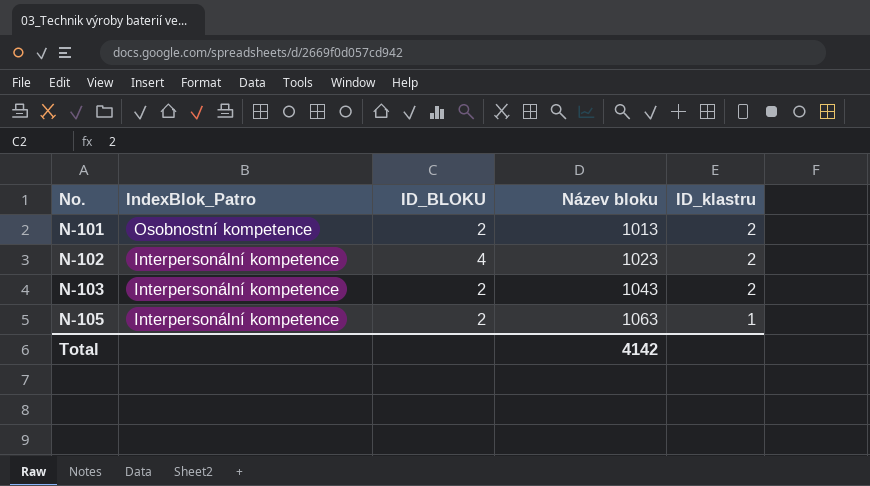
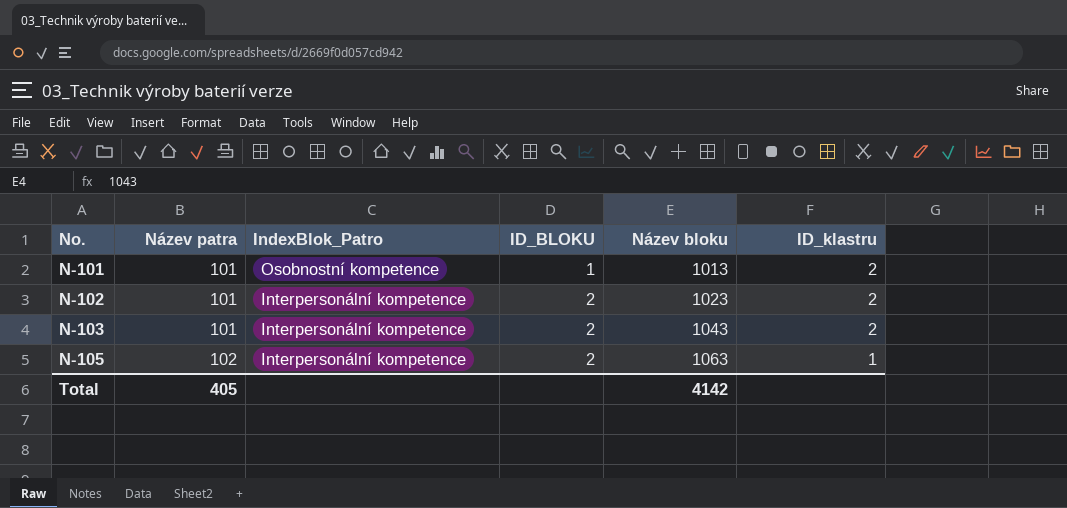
column Název patra | position: none -> 2
N-101 | ID_BLOKU: 2 -> 1
N-102 | ID_BLOKU: 4 -> 2

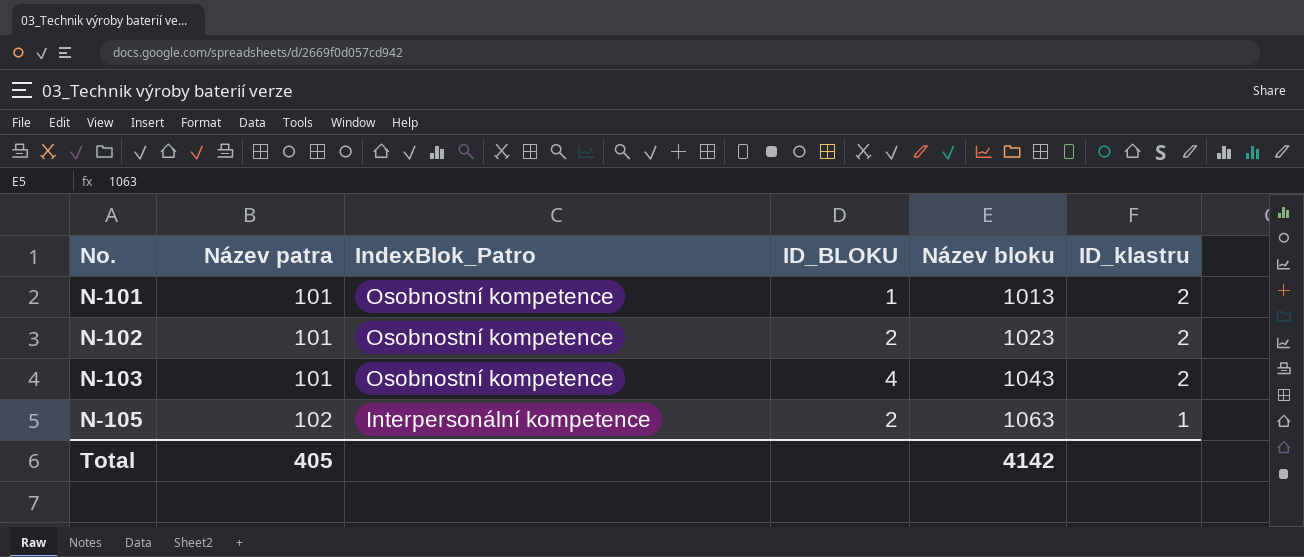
N-102 | IndexBlok_Patro: Interpersonální kompetence -> Osobnostní kompetence
N-103 | IndexBlok_Patro: Interpersonální kompetence -> Osobnostní kompetence
N-103 | ID_BLOKU: 2 -> 4

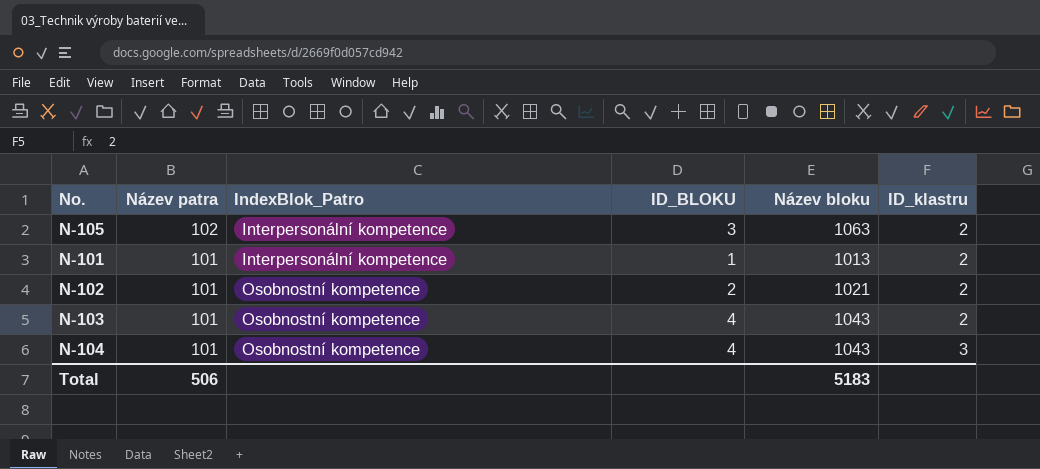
row order: No. ascending -> Název patra descending
N-105 | ID_BLOKU: 2 -> 3
N-105 | ID_klastru: 1 -> 2
N-101 | IndexBlok_Patro: Osobnostní kompetence -> Interpersonální kompetence
N-102 | Název bloku: 1023 -> 1021
row N-104: none -> 101 | Osobnostní kompetence | 4 | 1043 | 3
Total | Název patra: 405 -> 506
Total | Název bloku: 4142 -> 5183

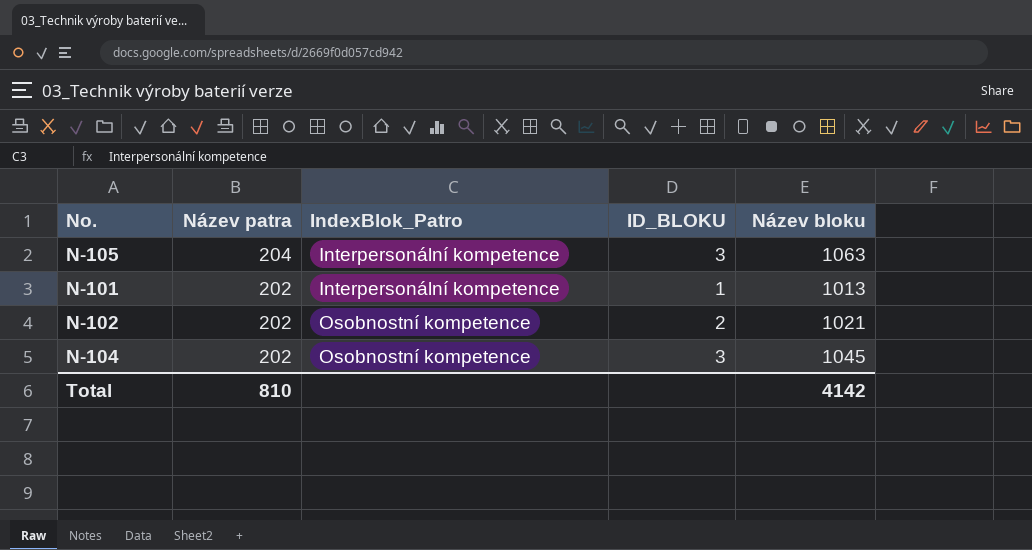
column ID_klastru | position: 6 -> none
row N-103: 101 | Osobnostní kompetence | 4 | 1043 | 2 -> none
N-105 | Název patra: 102 -> 204
N-101 | Název patra: 101 -> 202
N-102 | Název patra: 101 -> 202
N-104 | Název patra: 101 -> 202
N-104 | ID_BLOKU: 4 -> 3
N-104 | Název bloku: 1043 -> 1045
Total | Název patra: 506 -> 810
Total | Název bloku: 5183 -> 4142

